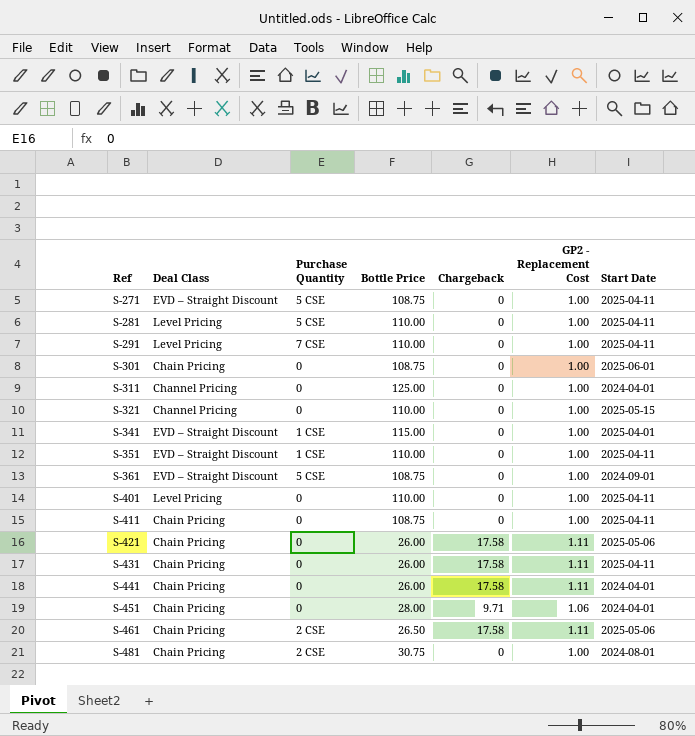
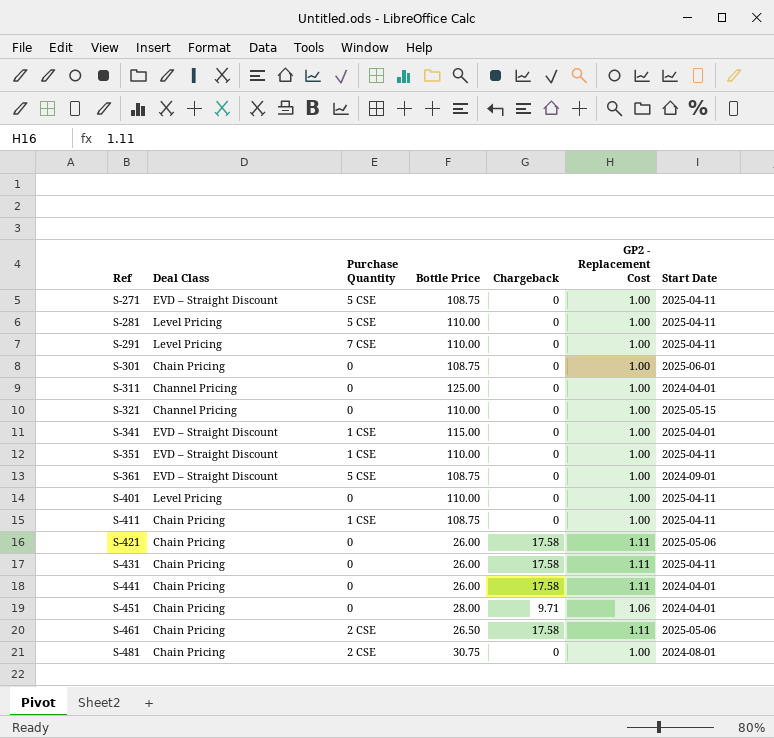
S-411 | Purchase Quantity: 0 -> 1 CSE

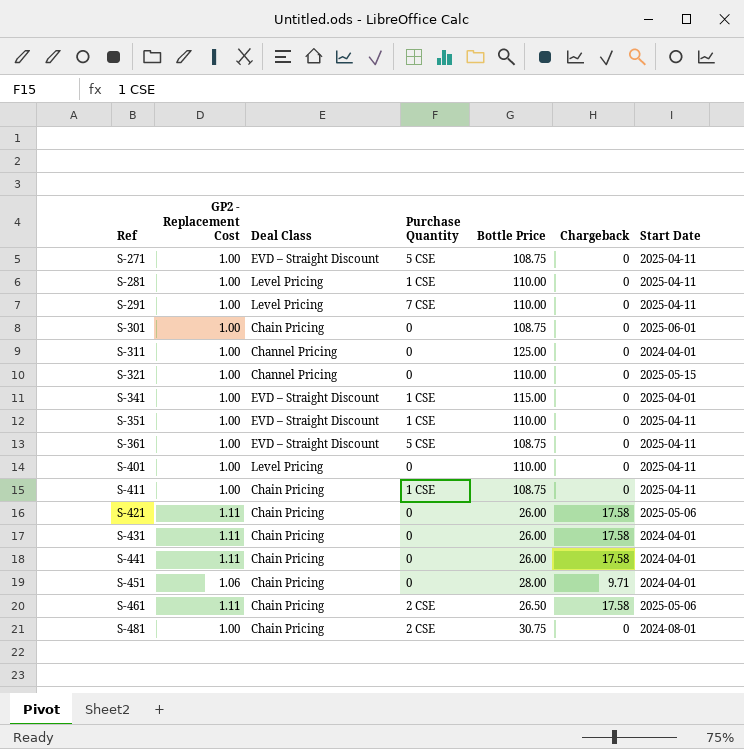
column GP2 - Replacement Cost | position: 6 -> 2
S-281 | Purchase Quantity: 5 CSE -> 1 CSE
S-361 | Start Date: 2024-09-01 -> 2025-04-11
S-431 | Start Date: 2025-04-11 -> 2024-04-01

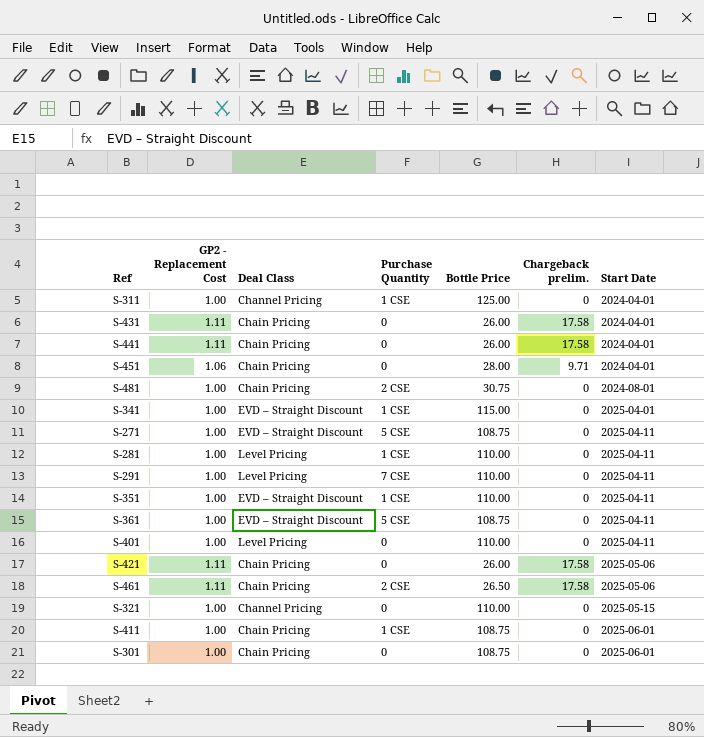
row order: Ref ascending -> Start Date ascending
column name: Chargeback -> Chargeback prelim.
S-311 | Purchase Quantity: 0 -> 1 CSE
S-411 | Start Date: 2025-04-11 -> 2025-06-01

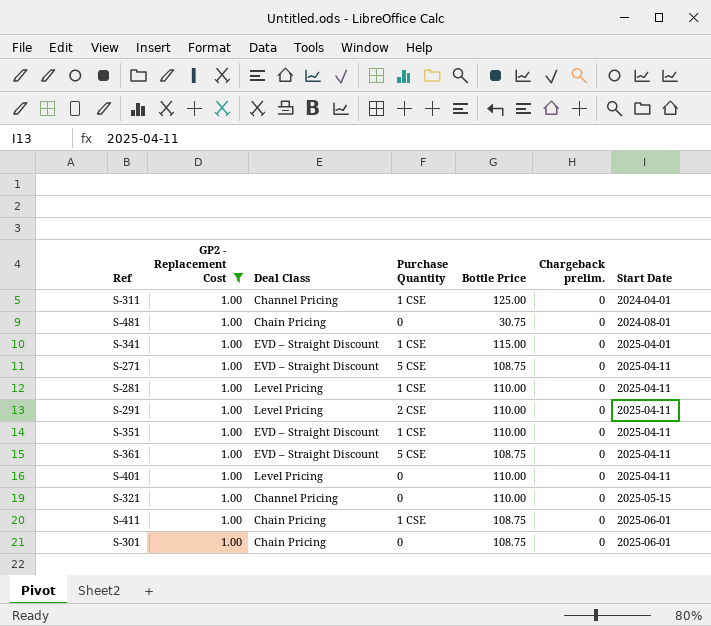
filter: none -> GP2 - Replacement Cost = 1.00
S-481 | Purchase Quantity: 2 CSE -> 0
S-291 | Purchase Quantity: 7 CSE -> 2 CSE

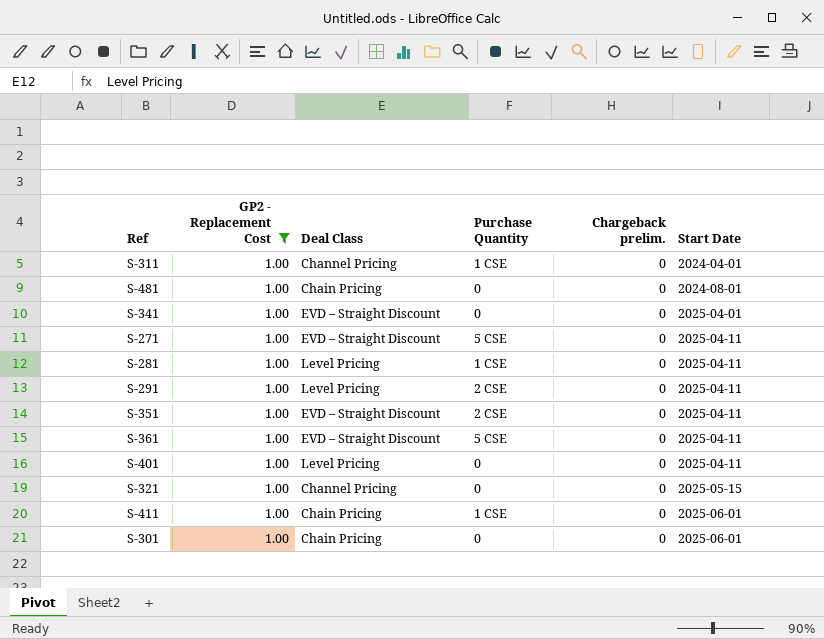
column Bottle Price | position: 5 -> none
S-341 | Purchase Quantity: 1 CSE -> 0
S-351 | Purchase Quantity: 1 CSE -> 2 CSE

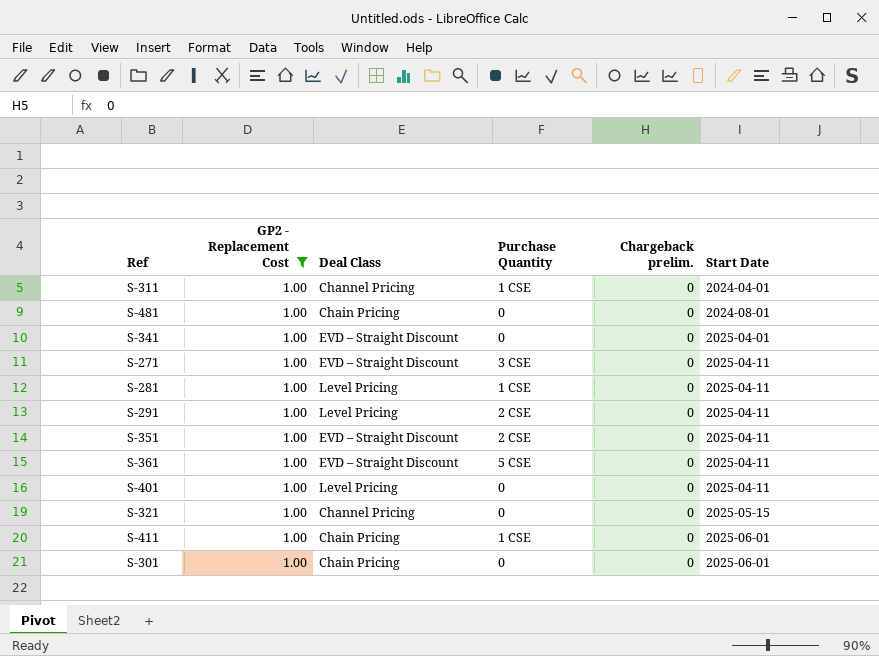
S-271 | Purchase Quantity: 5 CSE -> 3 CSE

